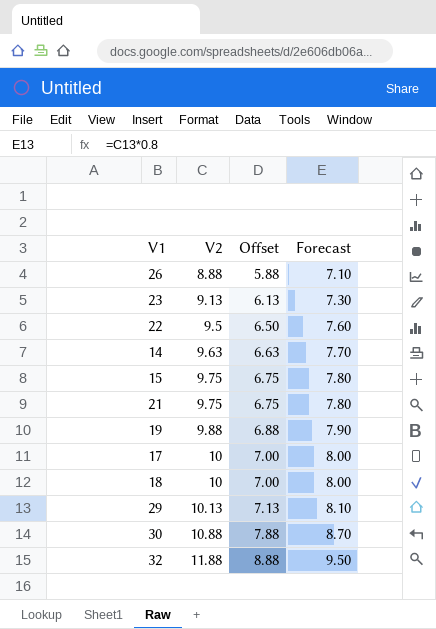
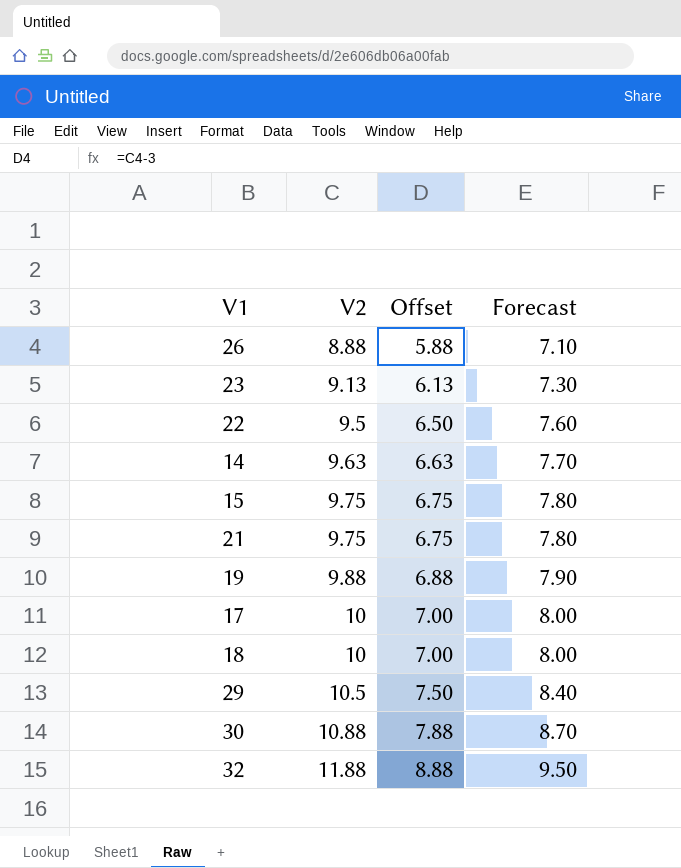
29 | V2: 10.13 -> 10.5
29 | Offset: 7.13 -> 7.50
29 | Forecast: 8.10 -> 8.40

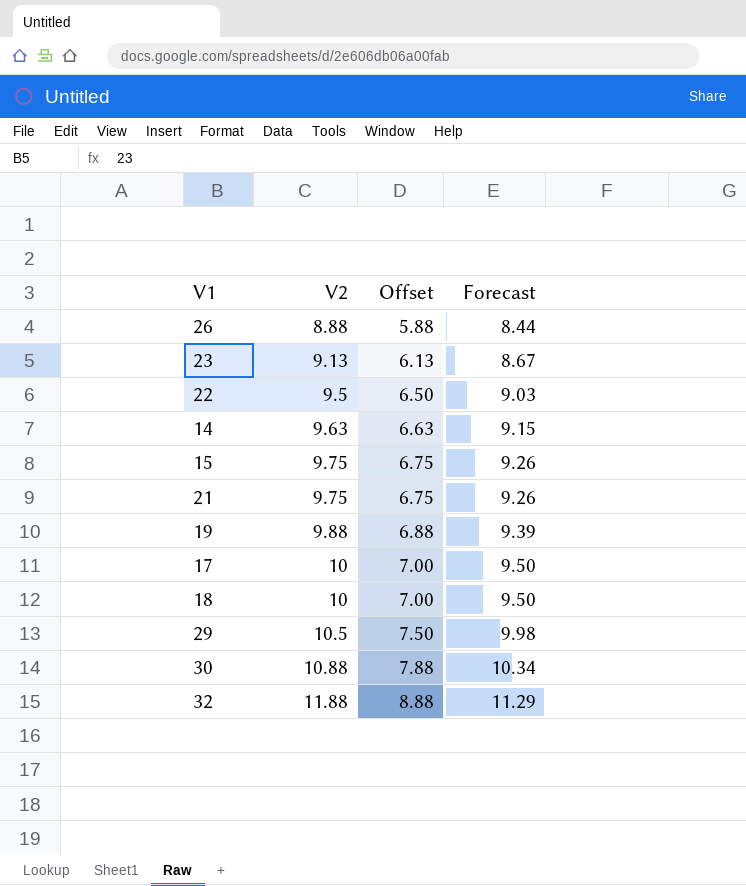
column Forecast | formula: [V2] * 0.8 -> [V2] * 0.95

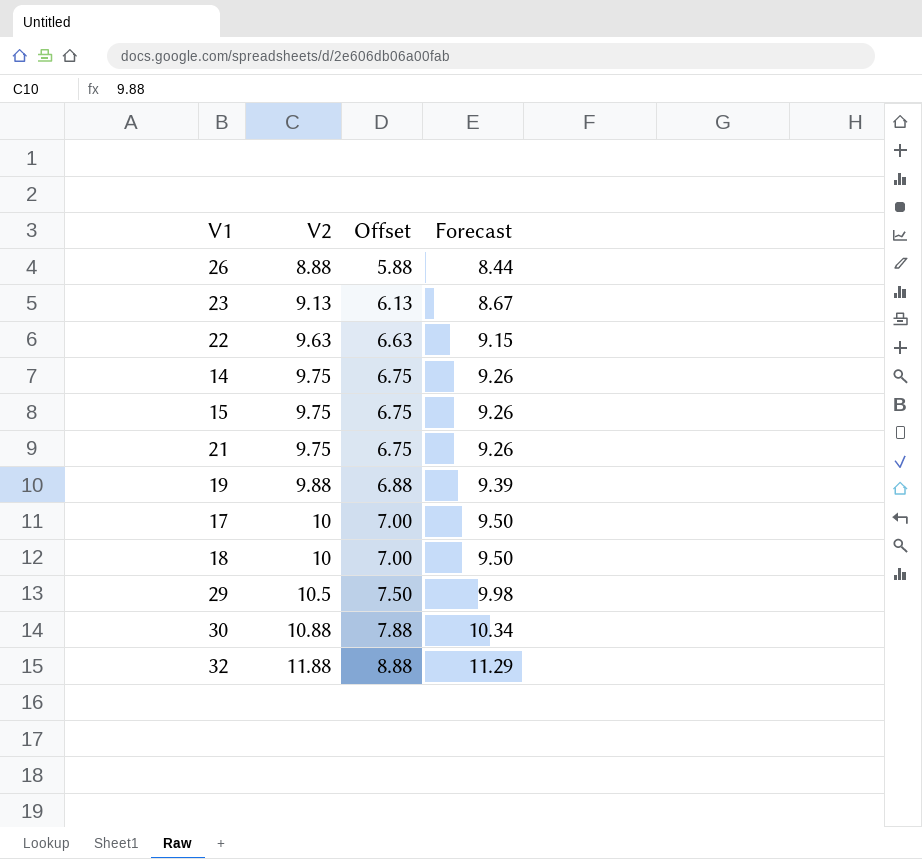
22 | V2: 9.5 -> 9.63
22 | Offset: 6.50 -> 6.63
22 | Forecast: 9.03 -> 9.15
14 | V2: 9.63 -> 9.75
14 | Offset: 6.63 -> 6.75
14 | Forecast: 9.15 -> 9.26

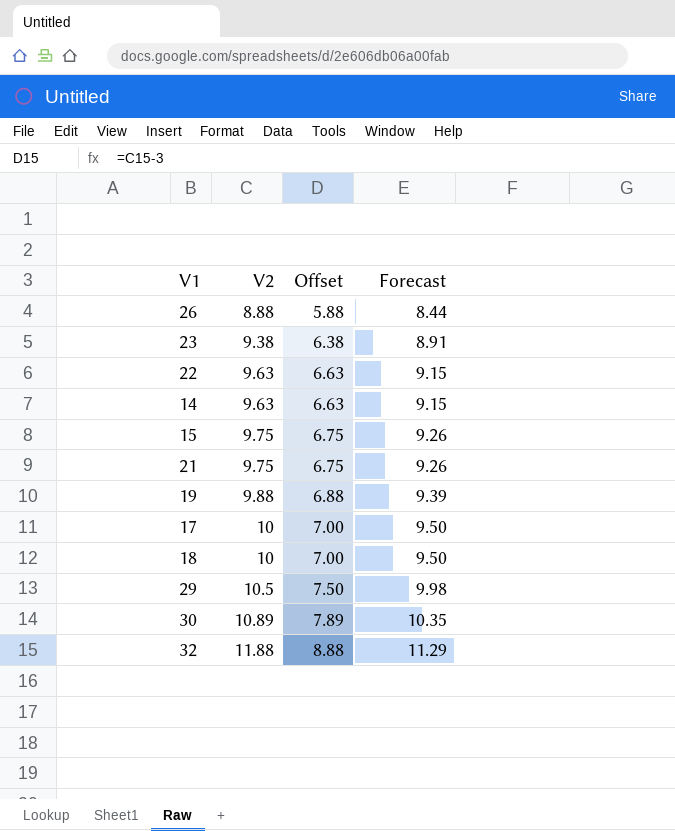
23 | V2: 9.13 -> 9.38
23 | Offset: 6.13 -> 6.38
23 | Forecast: 8.67 -> 8.91
14 | V2: 9.75 -> 9.63
14 | Offset: 6.75 -> 6.63
14 | Forecast: 9.26 -> 9.15
30 | V2: 10.88 -> 10.89
30 | Offset: 7.88 -> 7.89
30 | Forecast: 10.34 -> 10.35

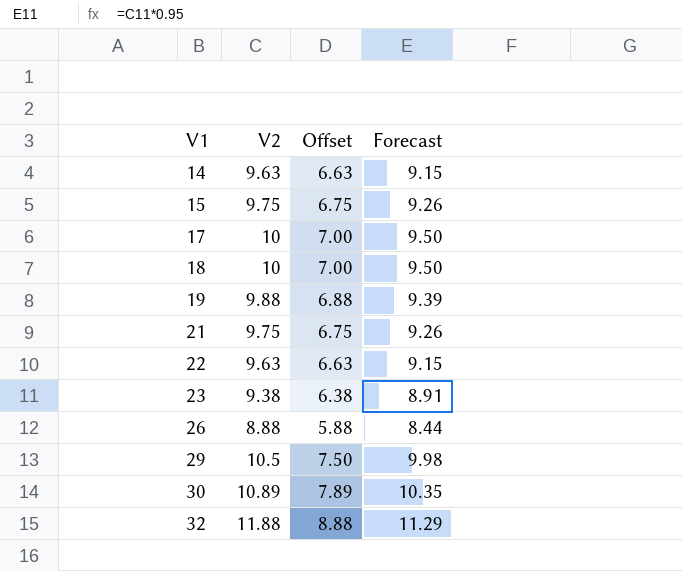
row order: V2 ascending -> V1 ascending

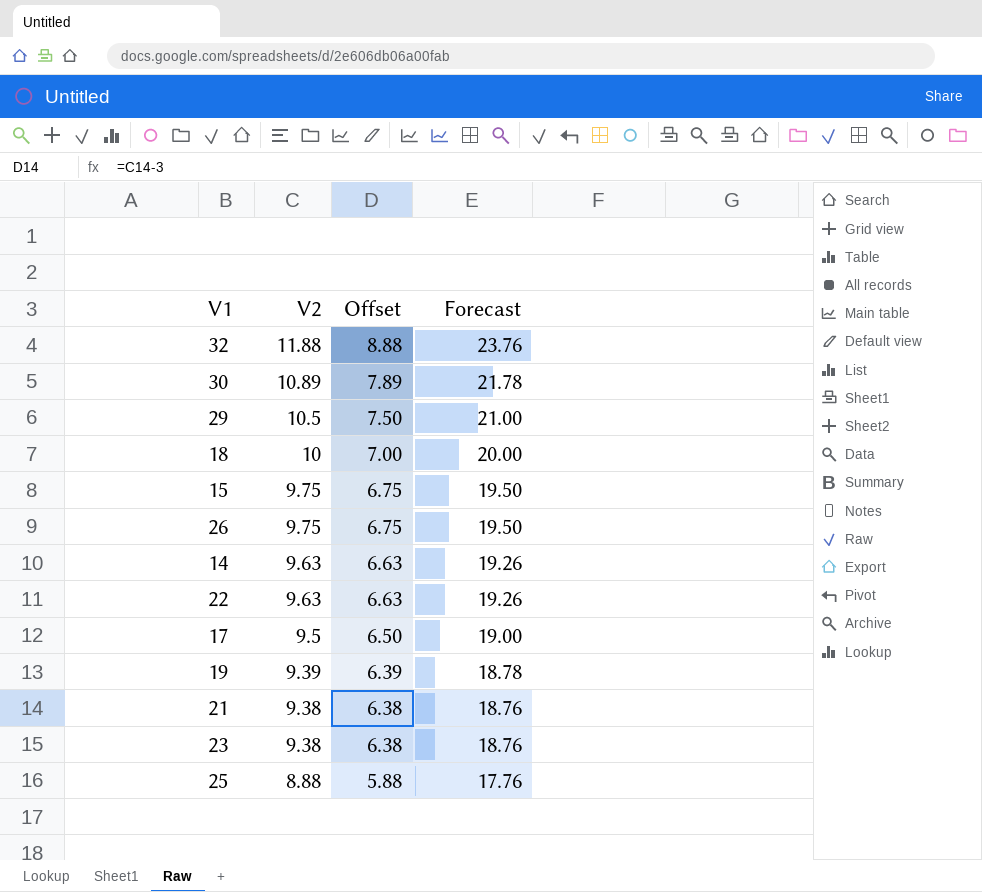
row order: V1 ascending -> V2 descending
column Forecast | formula: [V2] * 0.95 -> [V2] * 2
26 | V2: 8.88 -> 9.75
26 | Offset: 5.88 -> 6.75
17 | V2: 10 -> 9.5
17 | Offset: 7.00 -> 6.50
19 | V2: 9.88 -> 9.39
19 | Offset: 6.88 -> 6.39
21 | V2: 9.75 -> 9.38
21 | Offset: 6.75 -> 6.38
row 25: none -> 8.88 | 5.88 | 17.76

